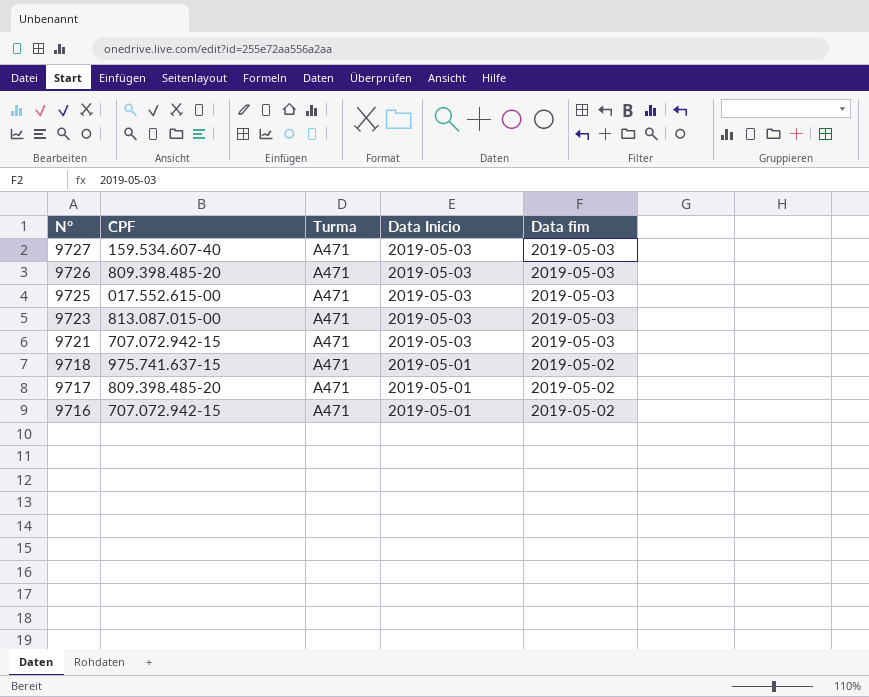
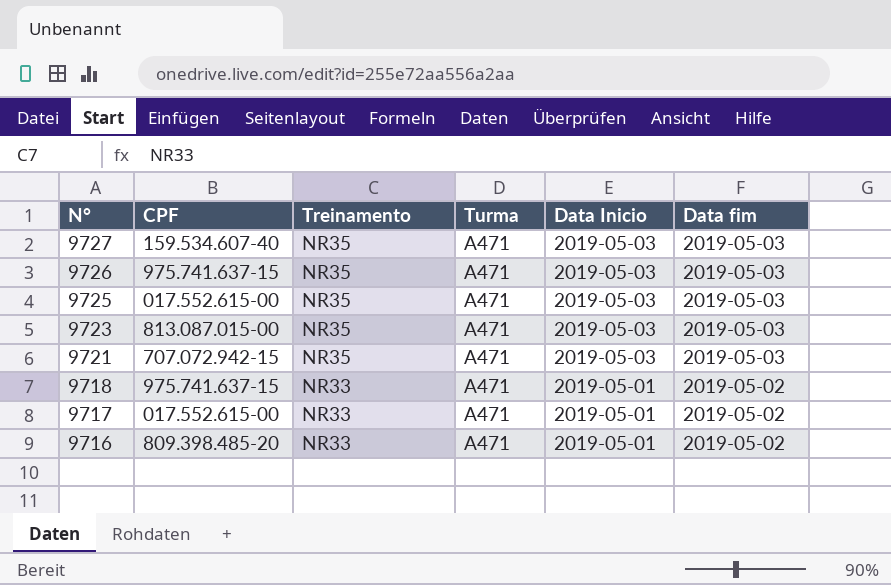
column Treinamento | position: none -> 3
9726 | CPF: 809.398.485-20 -> 975.741.637-15
9717 | CPF: 809.398.485-20 -> 017.552.615-00
9716 | CPF: 707.072.942-15 -> 809.398.485-20

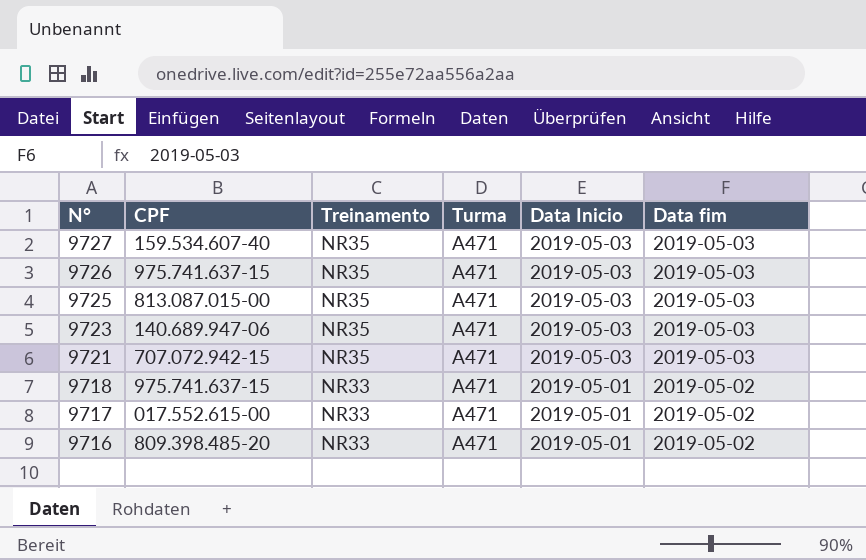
9725 | CPF: 017.552.615-00 -> 813.087.015-00
9723 | CPF: 813.087.015-00 -> 140.689.947-06

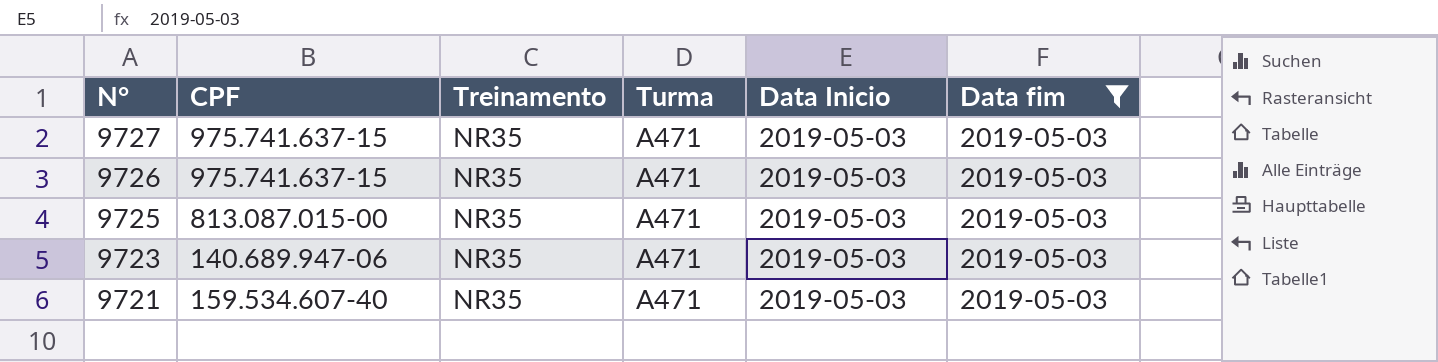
filter: none -> Data fim = 2019-05-03
9727 | CPF: 159.534.607-40 -> 975.741.637-15
9721 | CPF: 707.072.942-15 -> 159.534.607-40

